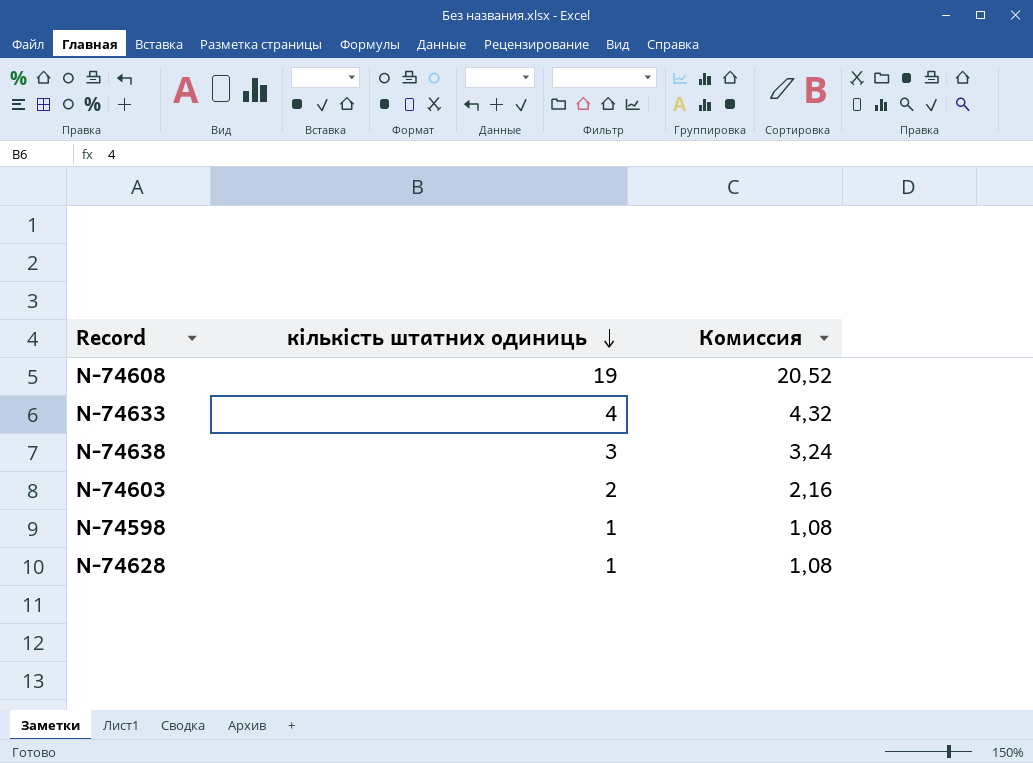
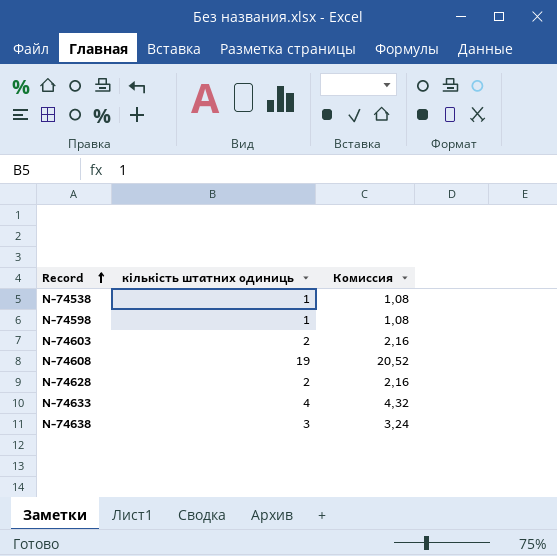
row order: кількість штатних одиниць descending -> Record ascending
row N-74538: none -> 1 | 1,08
N-74628 | кількість штатних одиниць: 1 -> 2
N-74628 | Комиссия: 1,08 -> 2,16

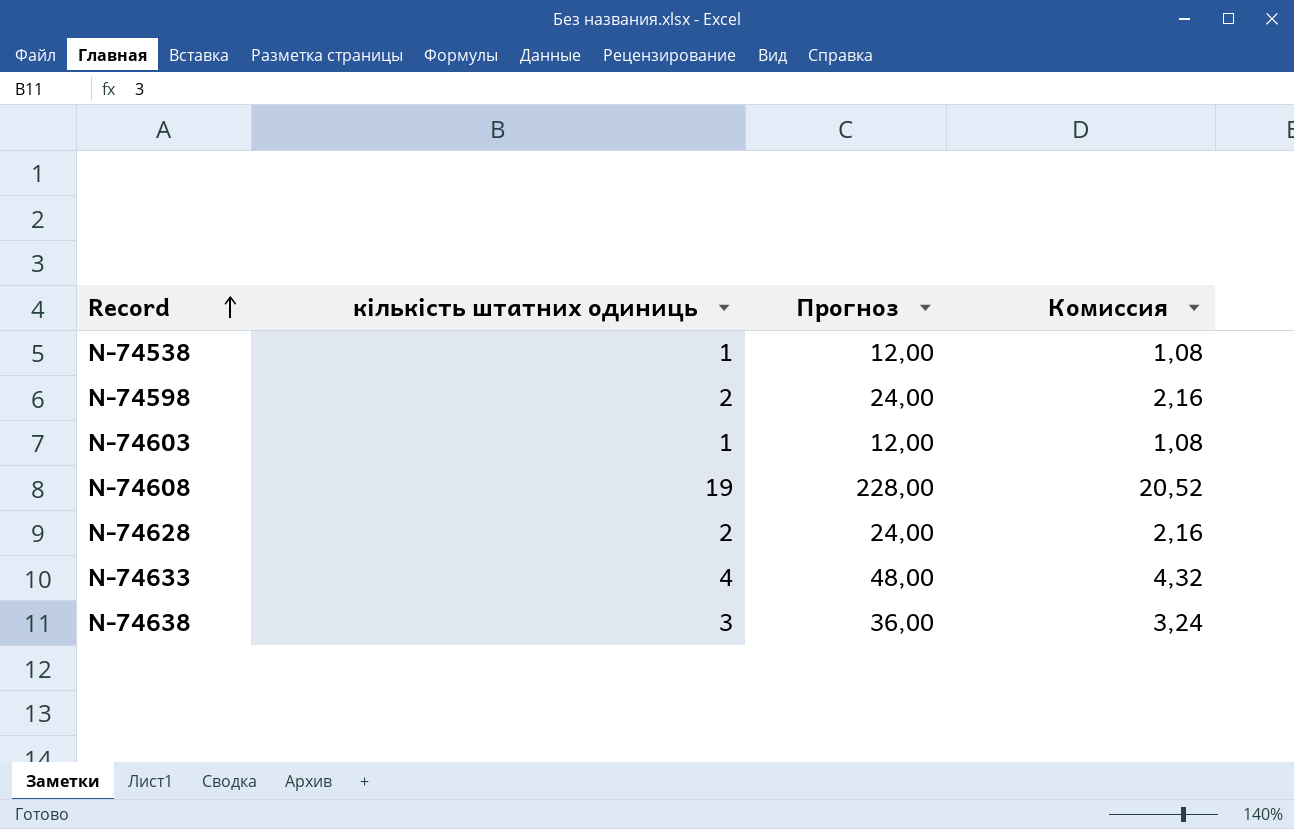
column Прогноз | formula: none -> [кількість штатних одиниць] * 12
N-74598 | кількість штатних одиниць: 1 -> 2
N-74598 | Комиссия: 1,08 -> 2,16
N-74603 | кількість штатних одиниць: 2 -> 1
N-74603 | Комиссия: 2,16 -> 1,08

